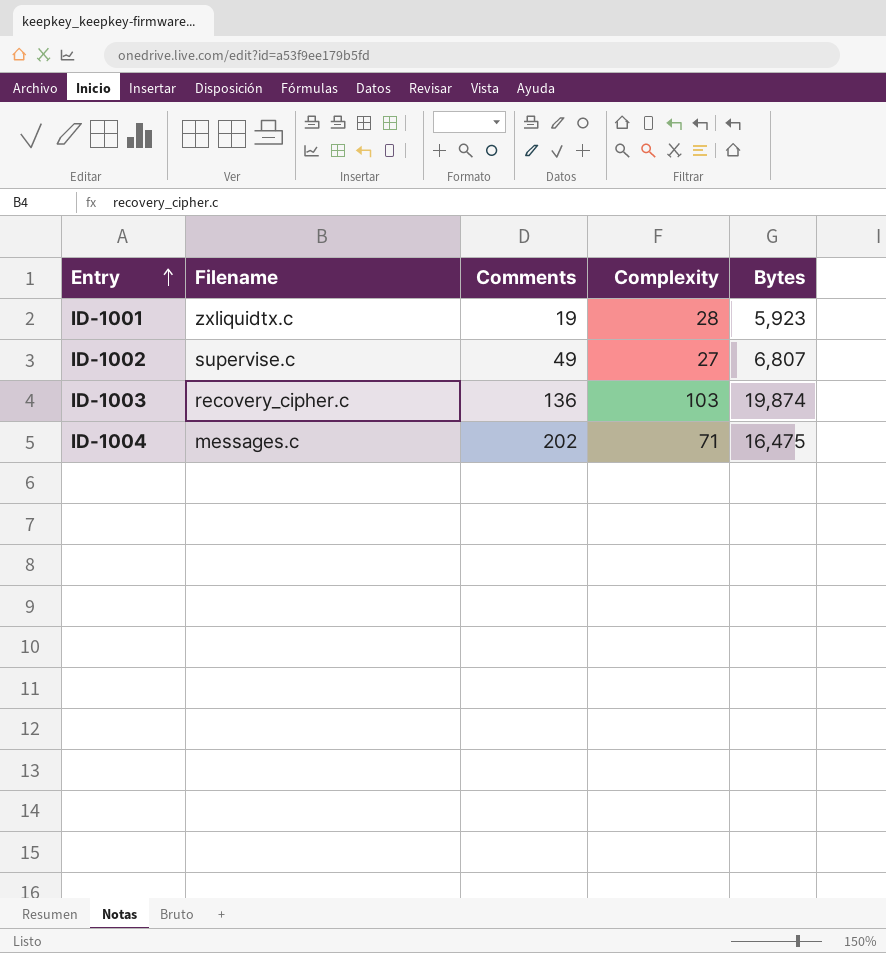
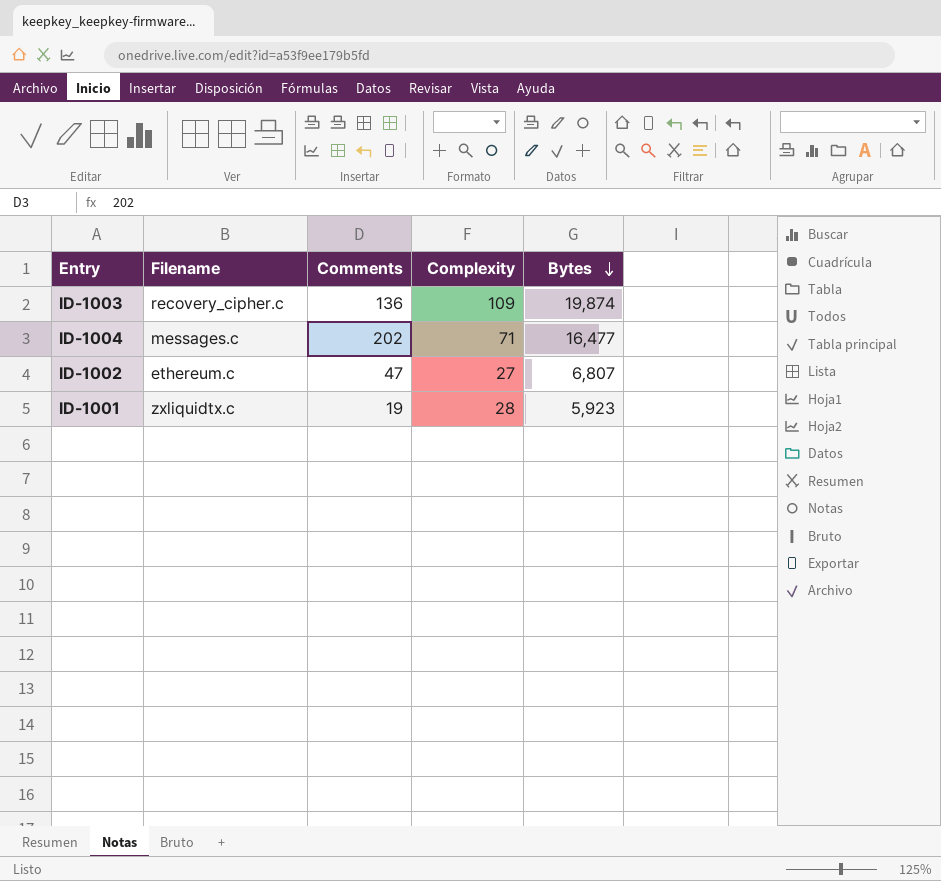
row order: Entry ascending -> Bytes descending
ID-1003 | Complexity: 103 -> 109
ID-1004 | Bytes: 16,475 -> 16,477
ID-1002 | Filename: supervise.c -> ethereum.c
ID-1002 | Comments: 49 -> 47

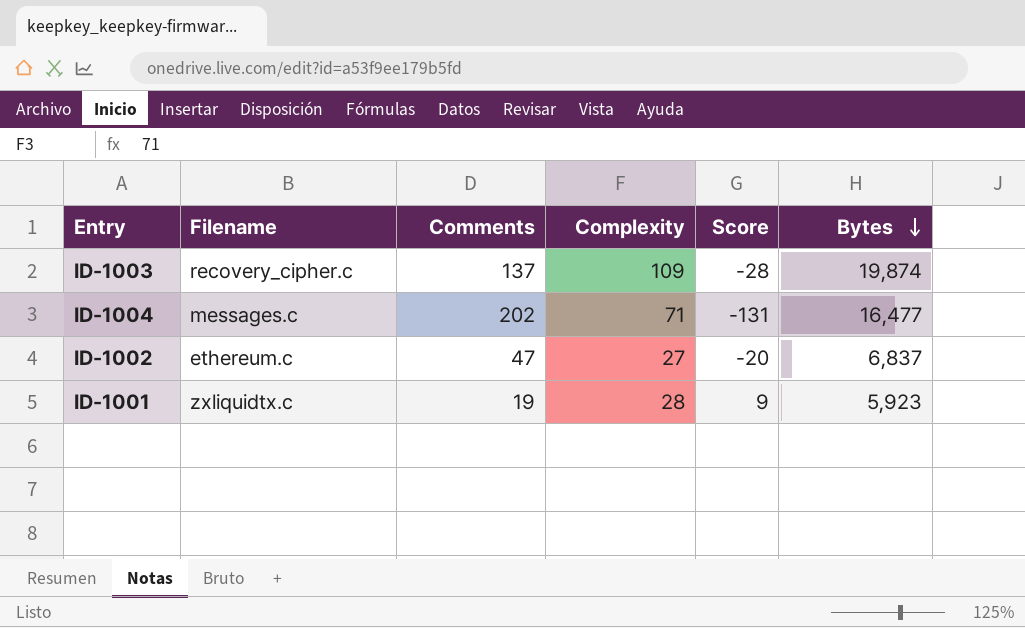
column Score | formula: none -> [Complexity] - [Comments]
ID-1003 | Comments: 136 -> 137
ID-1002 | Bytes: 6,807 -> 6,837

